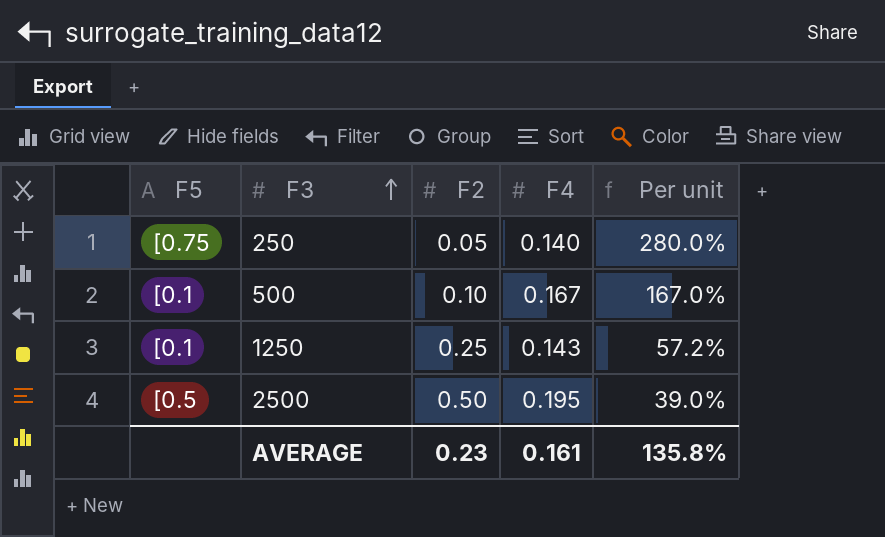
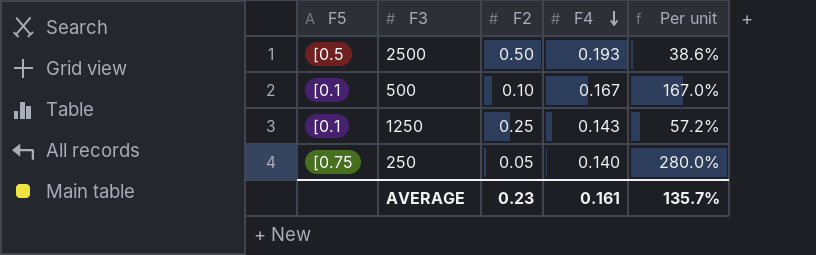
row order: F3 ascending -> F4 descending
2500 | F4: 0.195 -> 0.193
2500 | Per unit: 39.0% -> 38.6%
AVERAGE | Per unit: 135.8% -> 135.7%

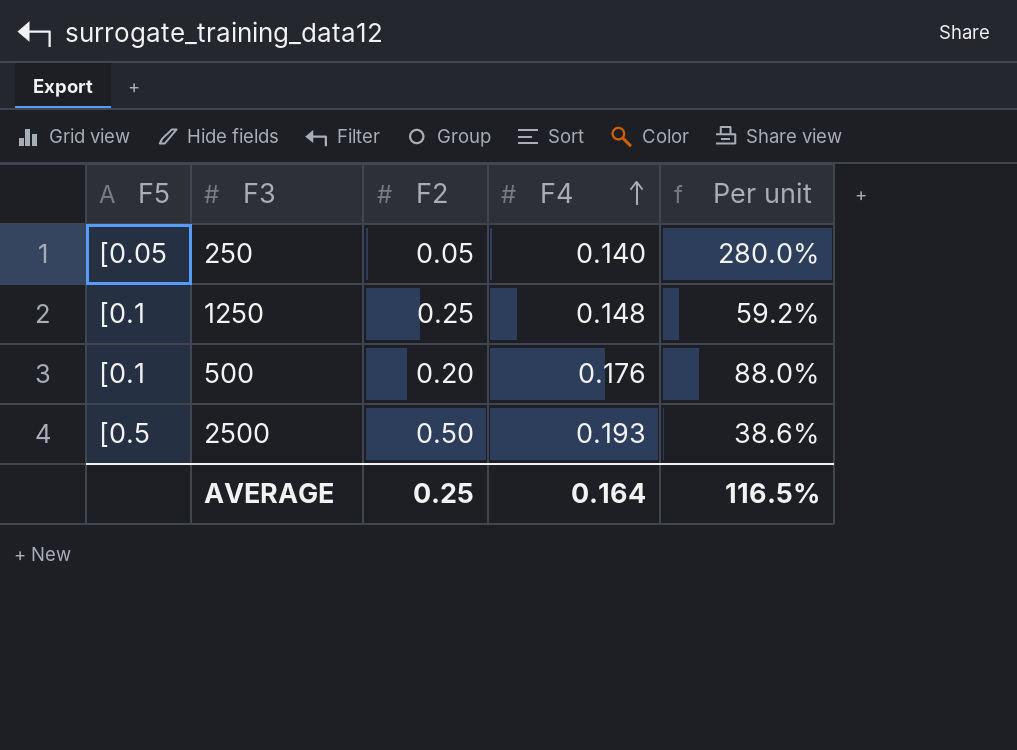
row order: F4 descending -> F4 ascending
250 | F5: [0.75 -> [0.05
1250 | F4: 0.143 -> 0.148
1250 | Per unit: 57.2% -> 59.2%
500 | F2: 0.10 -> 0.20
500 | F4: 0.167 -> 0.176
500 | Per unit: 167.0% -> 88.0%
AVERAGE | F2: 0.23 -> 0.25
AVERAGE | F4: 0.161 -> 0.164
AVERAGE | Per unit: 135.7% -> 116.5%

